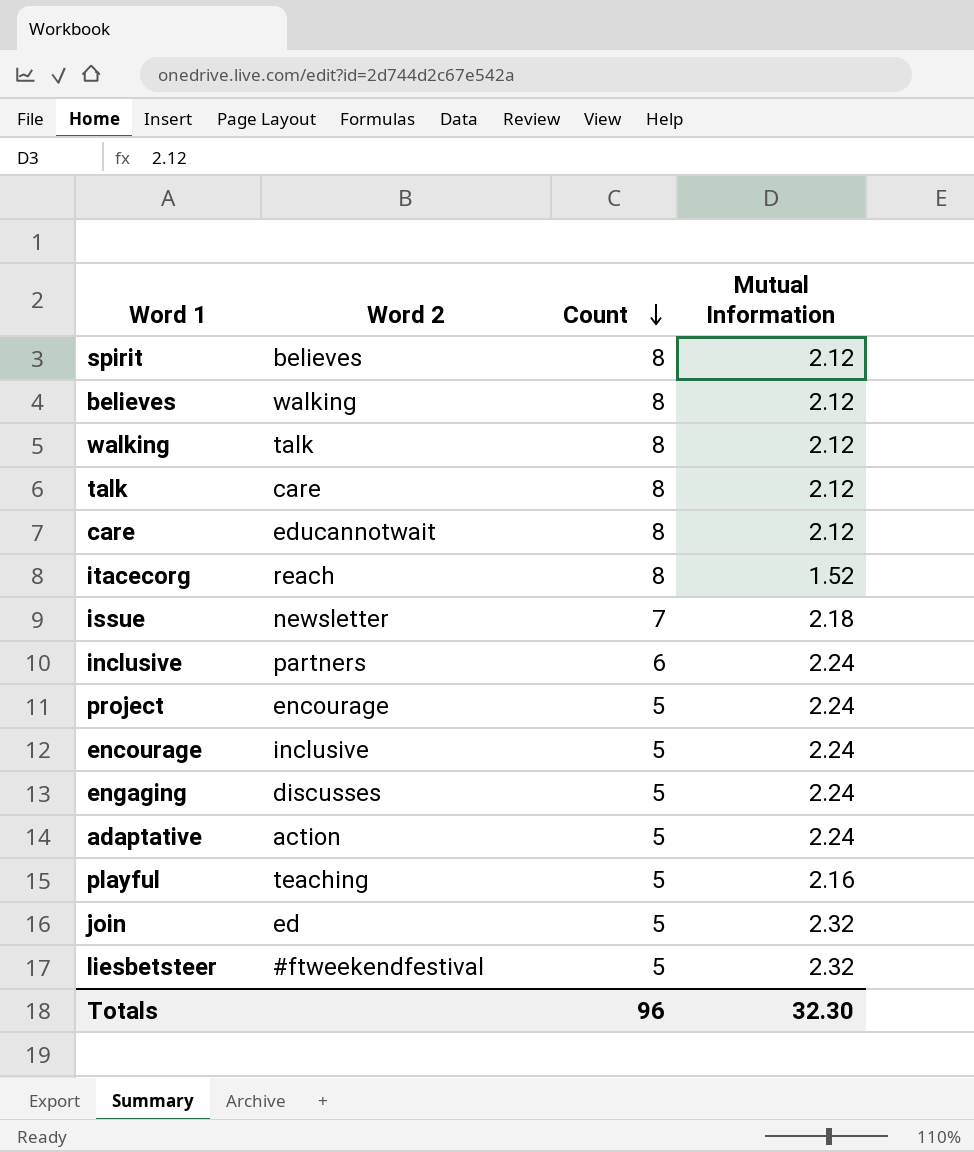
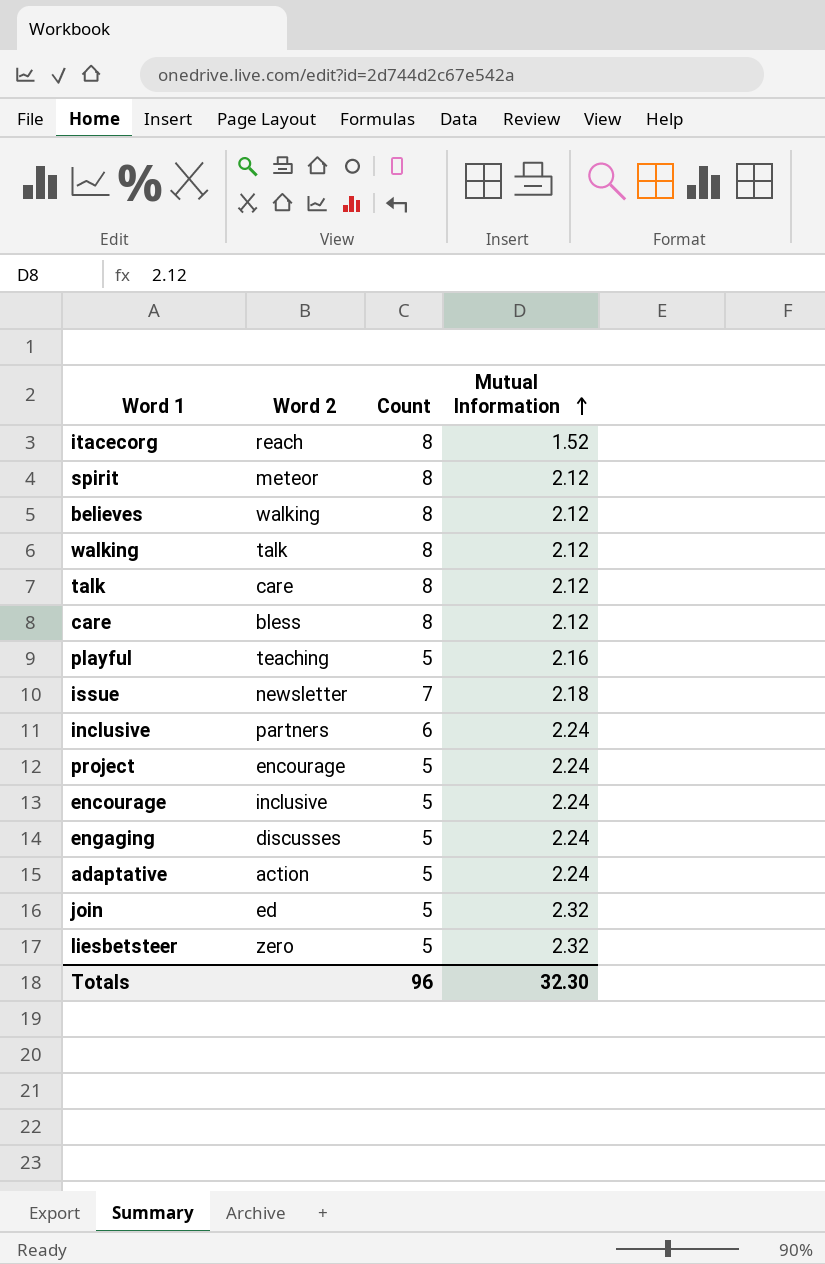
row order: Count descending -> Mutual Information ascending
spirit | Word 2: believes -> meteor
care | Word 2: educannotwait -> bless
liesbetsteer | Word 2: #ftweekendfestival -> zero

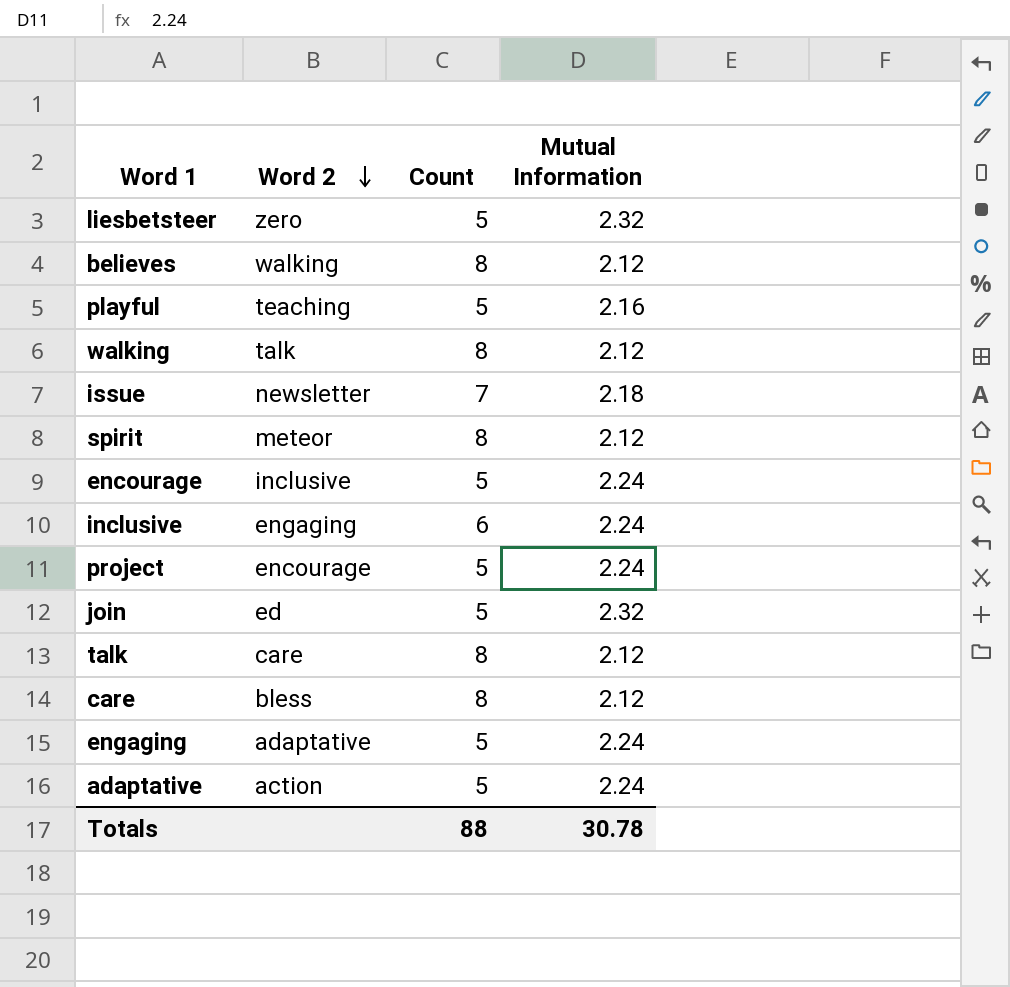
row order: Mutual Information ascending -> Word 2 descending
row itacecorg: reach | 8 | 1.52 -> none
inclusive | Word 2: partners -> engaging
engaging | Word 2: discusses -> adaptative
Totals | Count: 96 -> 88
Totals | Mutual Information: 32.30 -> 30.78

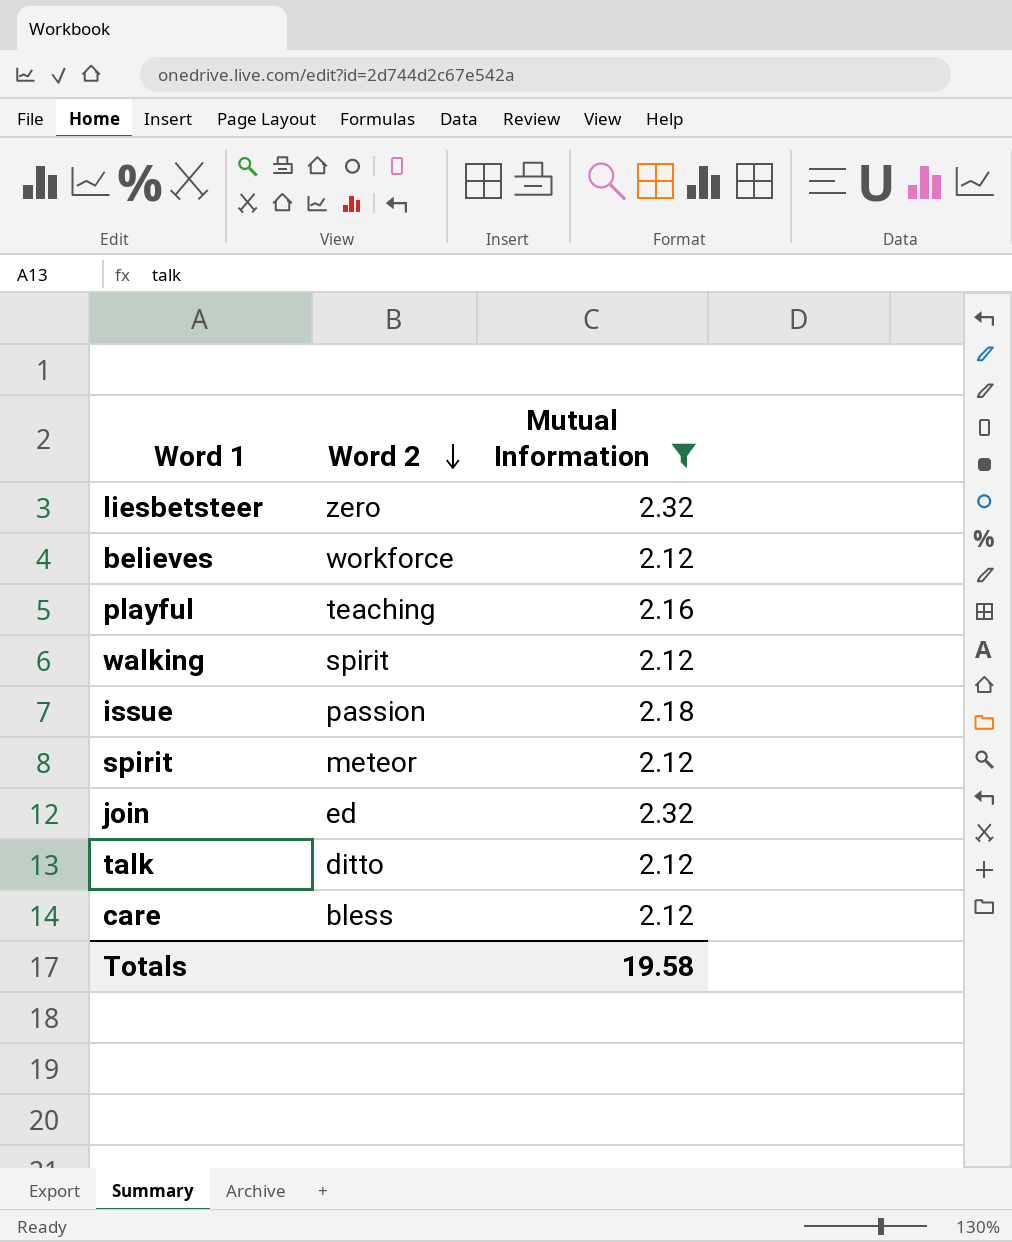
filter: none -> Mutual Information != 2.24
column Count | position: 3 -> none
believes | Word 2: walking -> workforce
walking | Word 2: talk -> spirit
issue | Word 2: newsletter -> passion
talk | Word 2: care -> ditto
Totals | Mutual Information: 30.78 -> 19.58

